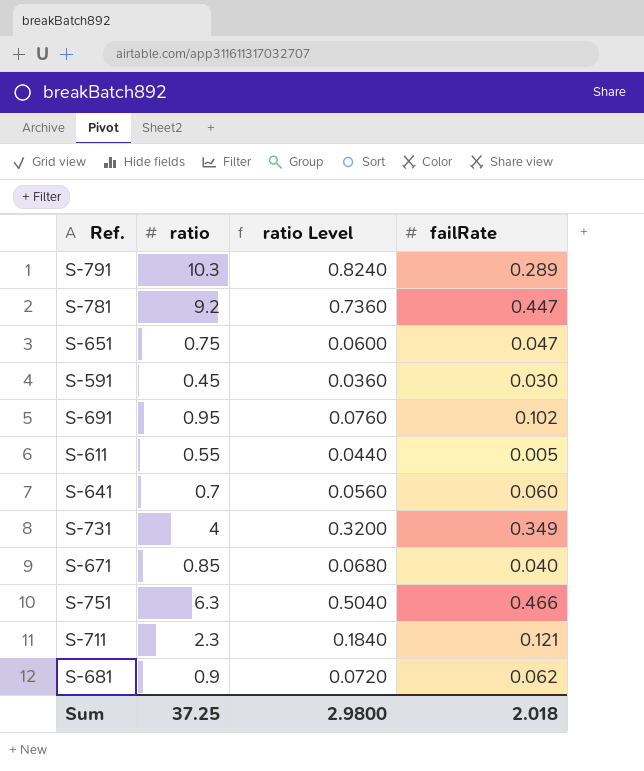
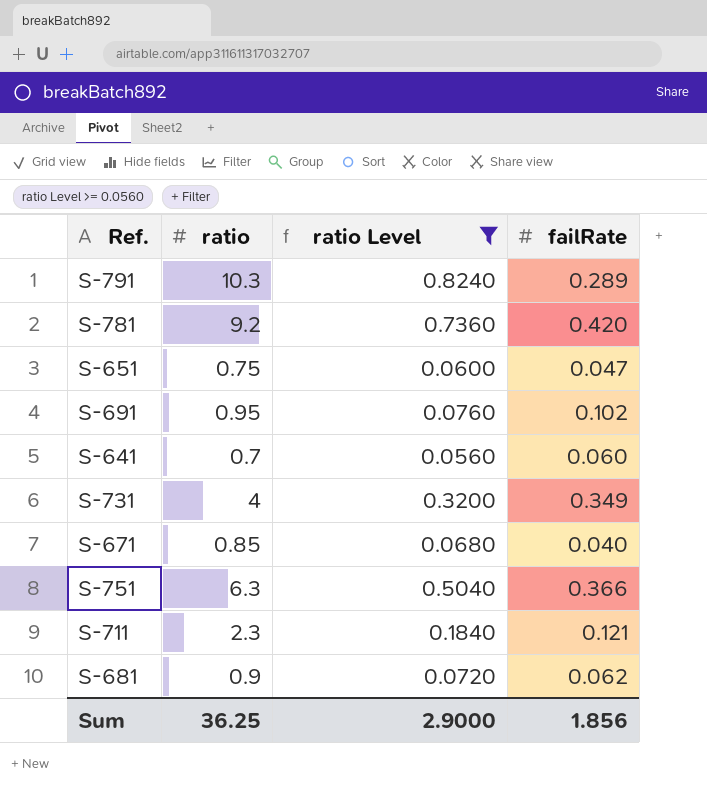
filter: none -> ratio Level >= 0.0560
S-781 | failRate: 0.447 -> 0.420
S-751 | failRate: 0.466 -> 0.366
Sum | ratio: 37.25 -> 36.25
Sum | ratio Level: 2.9800 -> 2.9000
Sum | failRate: 2.018 -> 1.856

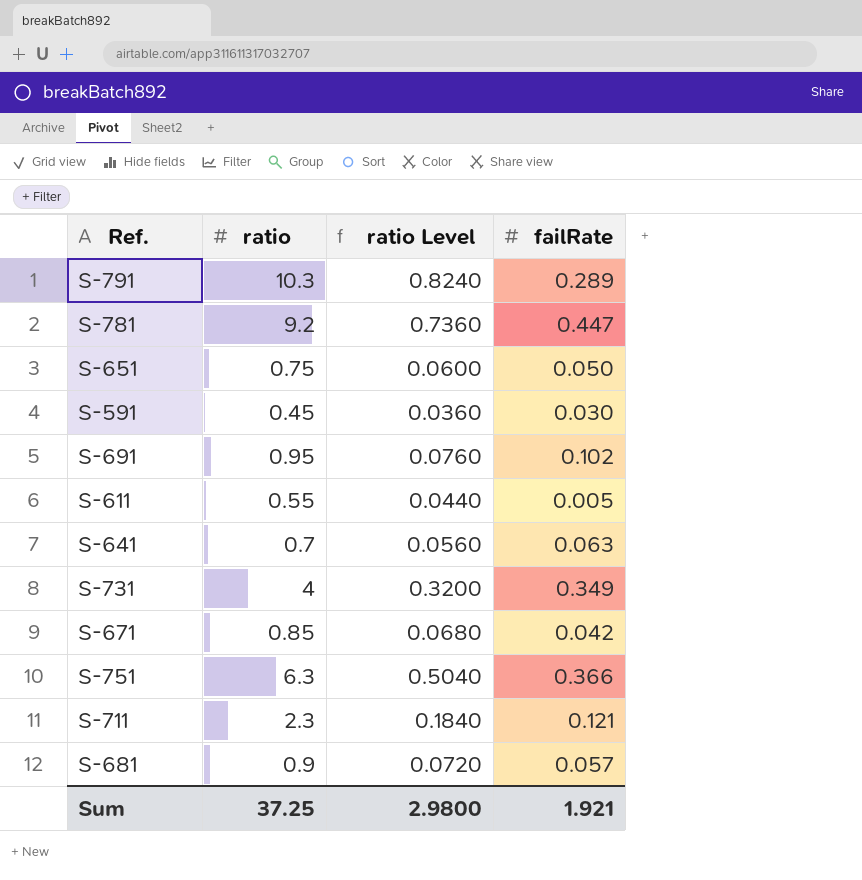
filter: ratio Level >= 0.0560 -> none
S-781 | failRate: 0.420 -> 0.447
S-651 | failRate: 0.047 -> 0.050
S-641 | failRate: 0.060 -> 0.063
S-671 | failRate: 0.040 -> 0.042
S-681 | failRate: 0.062 -> 0.057
Sum | ratio: 36.25 -> 37.25
Sum | ratio Level: 2.9000 -> 2.9800
Sum | failRate: 1.856 -> 1.921

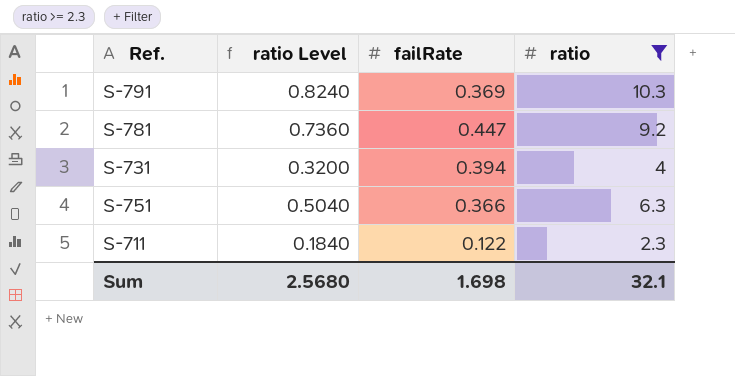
filter: none -> ratio >= 2.3
column ratio | position: 2 -> 4
S-791 | failRate: 0.289 -> 0.369
S-731 | failRate: 0.349 -> 0.394
S-711 | failRate: 0.121 -> 0.122
Sum | ratio Level: 2.9800 -> 2.5680
Sum | failRate: 1.921 -> 1.698
Sum | ratio: 37.25 -> 32.1

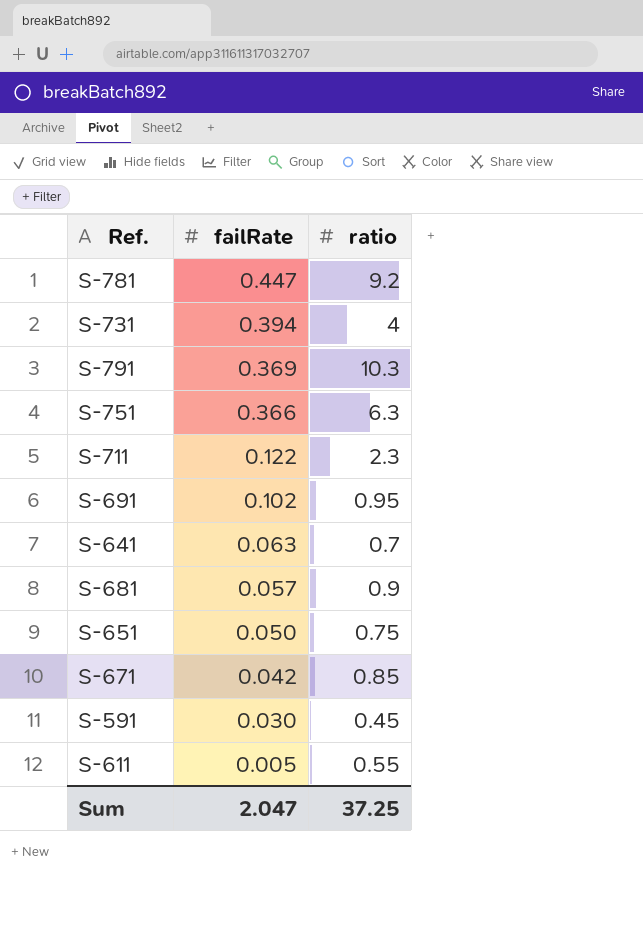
filter: ratio >= 2.3 -> none
row order: none -> failRate descending
column ratio Level | formula: [ratio] * 0.08 -> none
Sum | failRate: 1.698 -> 2.047
Sum | ratio: 32.1 -> 37.25

